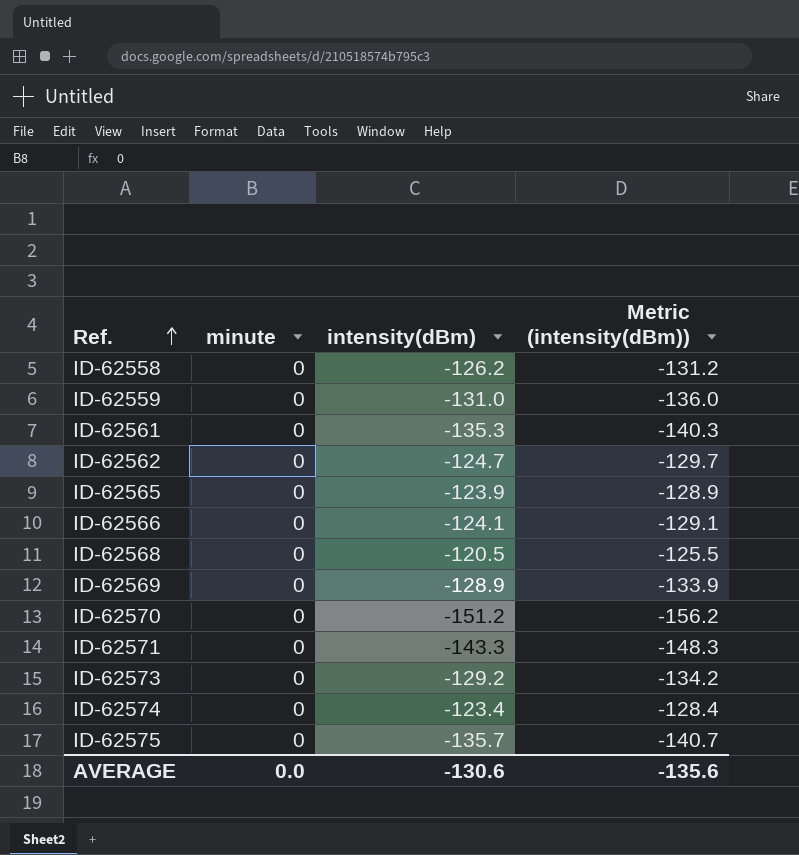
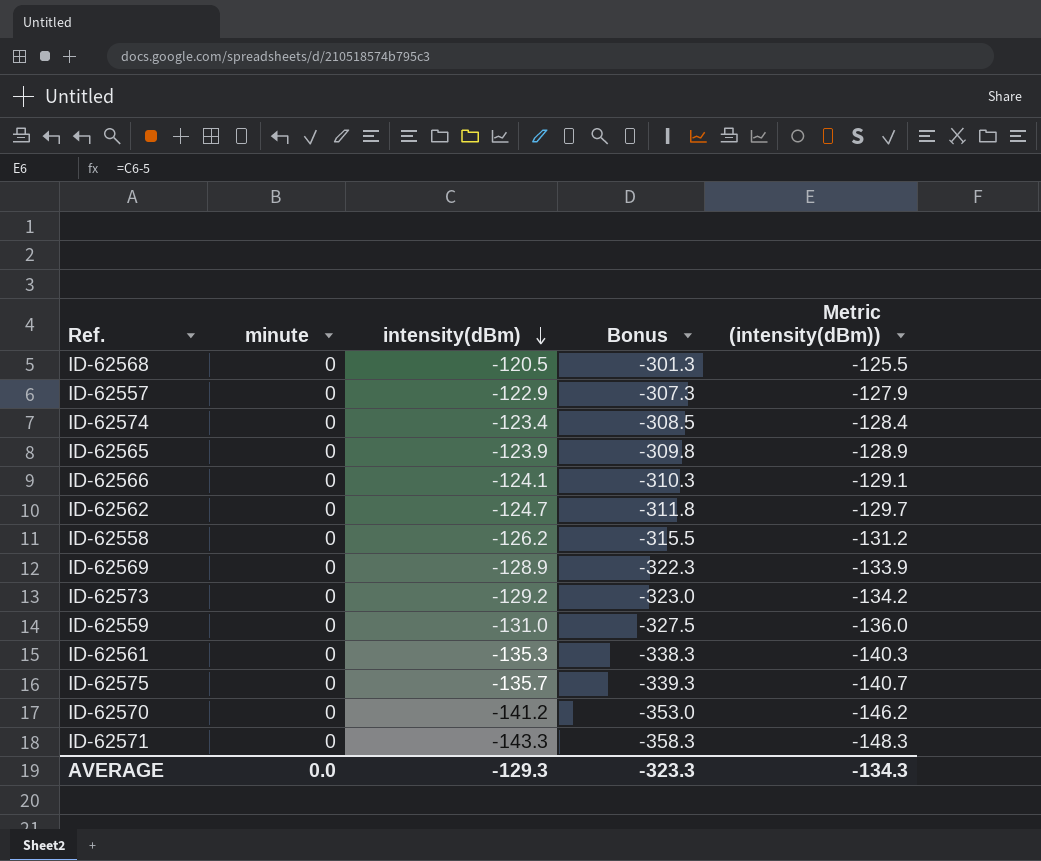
row order: Ref. ascending -> intensity(dBm) descending
column Bonus | formula: none -> [intensity(dBm)] * 2.5
row ID-62557: none -> 0 | -122.9 | -307.3 | -127.9
ID-62570 | intensity(dBm): -151.2 -> -141.2
ID-62570 | Metric (intensity(dBm)): -156.2 -> -146.2
AVERAGE | intensity(dBm): -130.6 -> -129.3
AVERAGE | Metric (intensity(dBm)): -135.6 -> -134.3

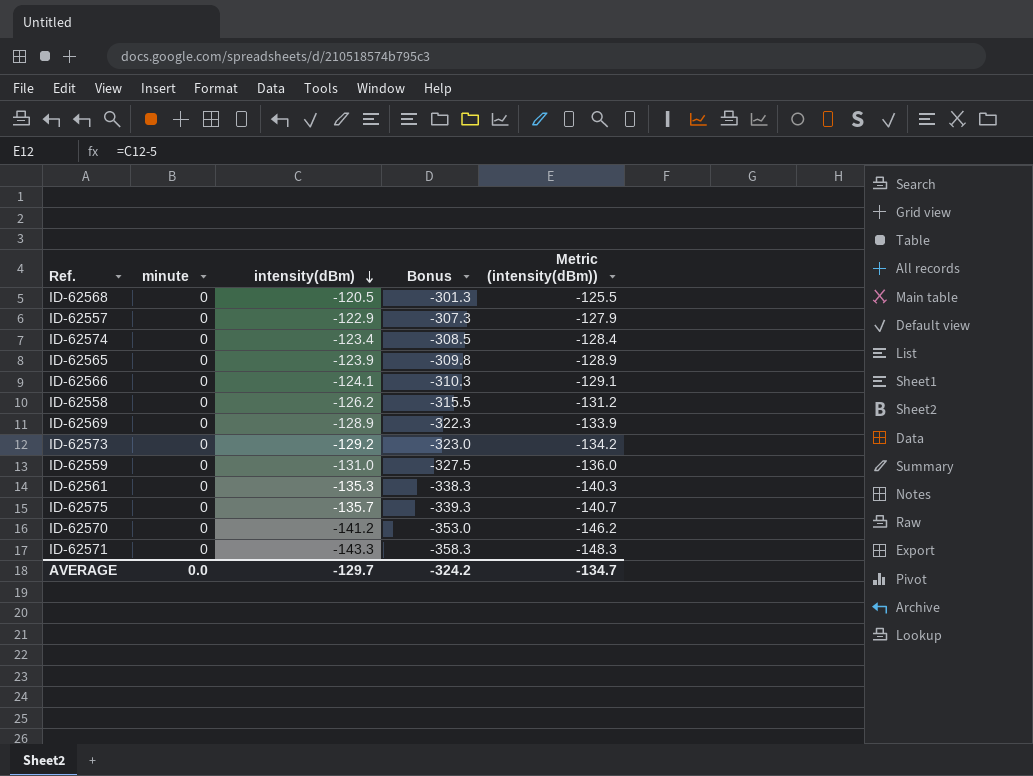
row ID-62562: 0 | -124.7 | -311.8 | -129.7 -> none
AVERAGE | intensity(dBm): -129.3 -> -129.7
AVERAGE | Bonus: -323.3 -> -324.2
AVERAGE | Metric (intensity(dBm)): -134.3 -> -134.7

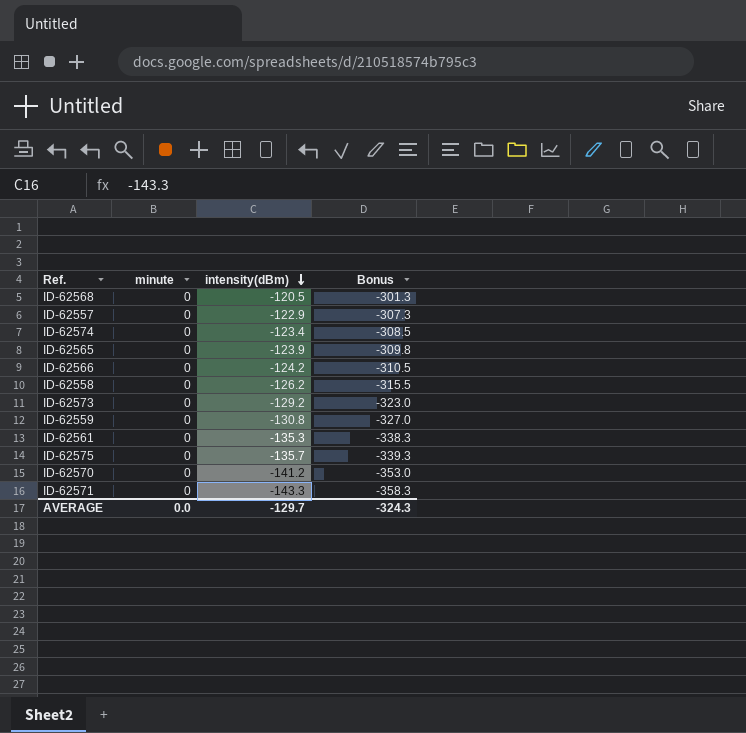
column Metric (intensity(dBm)) | formula: [intensity(dBm)] - 5 -> none
row ID-62569: 0 | -128.9 | -322.3 | -133.9 -> none
ID-62566 | intensity(dBm): -124.1 -> -124.2
ID-62566 | Bonus: -310.3 -> -310.5
ID-62559 | intensity(dBm): -131.0 -> -130.8
ID-62559 | Bonus: -327.5 -> -327.0
AVERAGE | Bonus: -324.2 -> -324.3

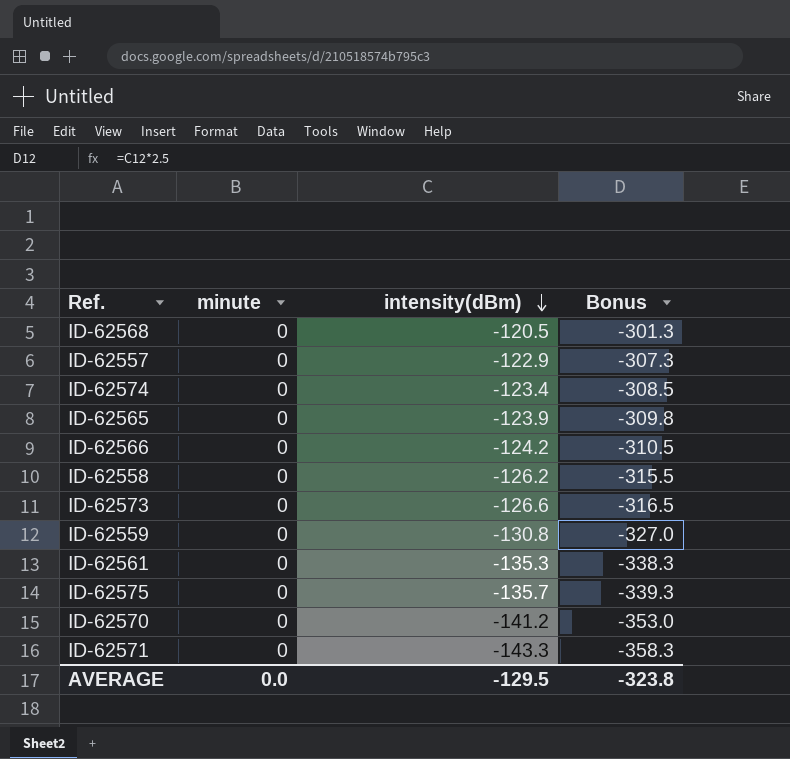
ID-62573 | intensity(dBm): -129.2 -> -126.6
ID-62573 | Bonus: -323.0 -> -316.5
AVERAGE | intensity(dBm): -129.7 -> -129.5
AVERAGE | Bonus: -324.3 -> -323.8

